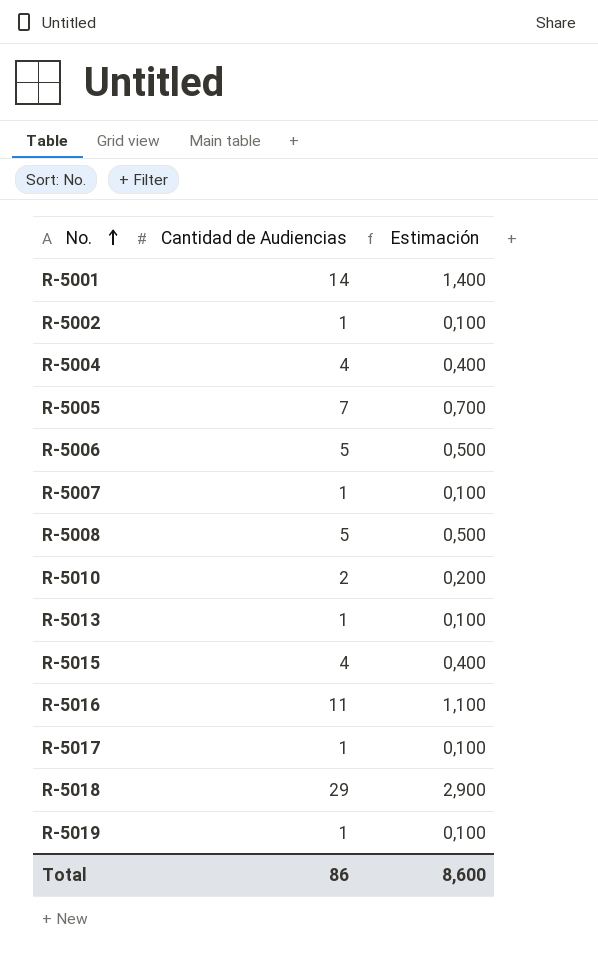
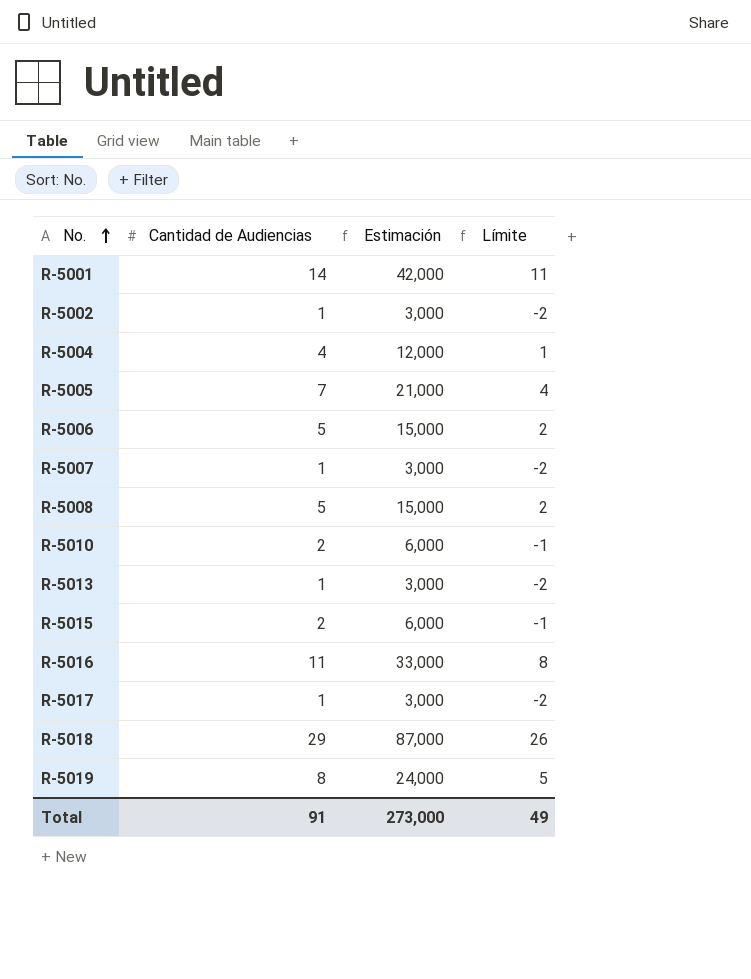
column Estimación | formula: [Cantidad de Audiencias] * 0,1 -> [Cantidad de Audiencias] * 3
column Límite | formula: none -> [Cantidad de Audiencias] - 3
R-5015 | Cantidad de Audiencias: 4 -> 2
R-5019 | Cantidad de Audiencias: 1 -> 8
Total | Cantidad de Audiencias: 86 -> 91
Total | Estimación: 8,600 -> 273,000

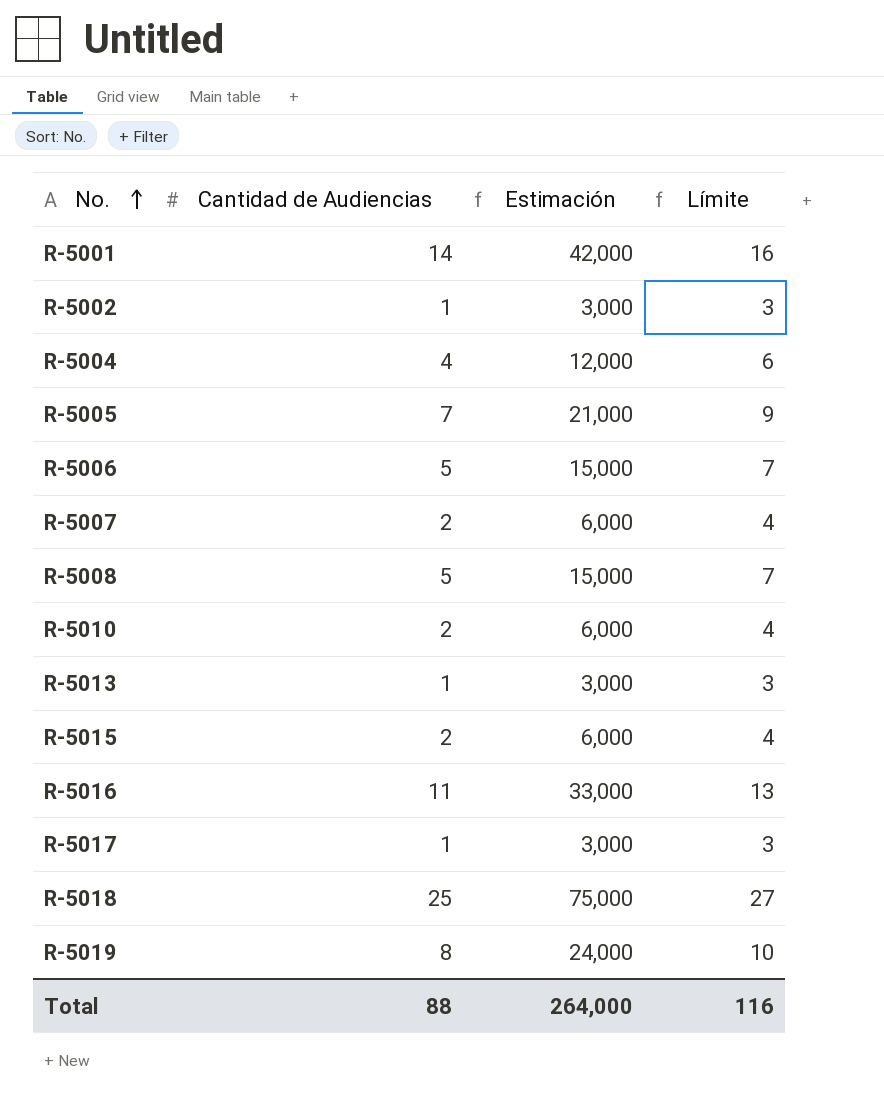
column Límite | formula: [Cantidad de Audiencias] - 3 -> [Cantidad de Audiencias] + 2
R-5007 | Cantidad de Audiencias: 1 -> 2
R-5007 | Estimación: 3,000 -> 6,000
R-5018 | Cantidad de Audiencias: 29 -> 25
R-5018 | Estimación: 87,000 -> 75,000
Total | Cantidad de Audiencias: 91 -> 88
Total | Estimación: 273,000 -> 264,000
Total | Límite: 49 -> 116

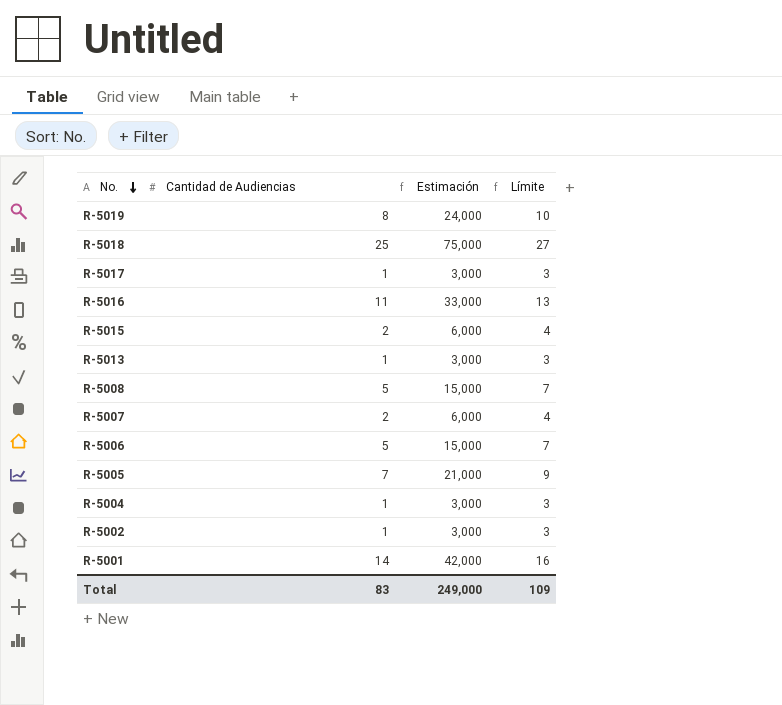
row order: No. ascending -> No. descending
row R-5010: 2 | 6,000 | 4 -> none
R-5004 | Cantidad de Audiencias: 4 -> 1
R-5004 | Estimación: 12,000 -> 3,000
R-5004 | Límite: 6 -> 3
Total | Cantidad de Audiencias: 88 -> 83
Total | Estimación: 264,000 -> 249,000
Total | Límite: 116 -> 109

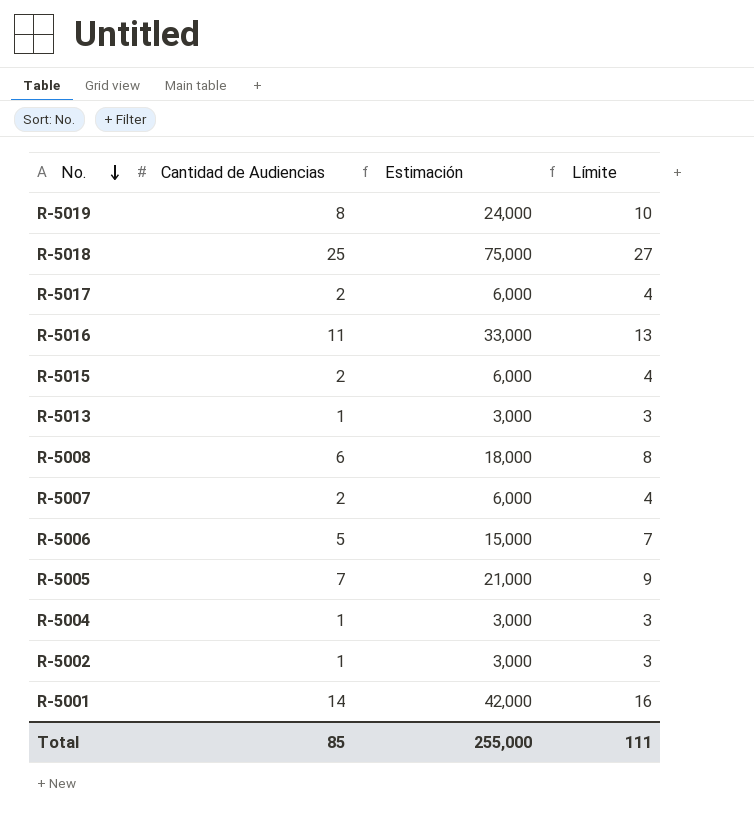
R-5017 | Cantidad de Audiencias: 1 -> 2
R-5017 | Estimación: 3,000 -> 6,000
R-5017 | Límite: 3 -> 4
R-5008 | Cantidad de Audiencias: 5 -> 6
R-5008 | Estimación: 15,000 -> 18,000
R-5008 | Límite: 7 -> 8
Total | Cantidad de Audiencias: 83 -> 85
Total | Estimación: 249,000 -> 255,000
Total | Límite: 109 -> 111

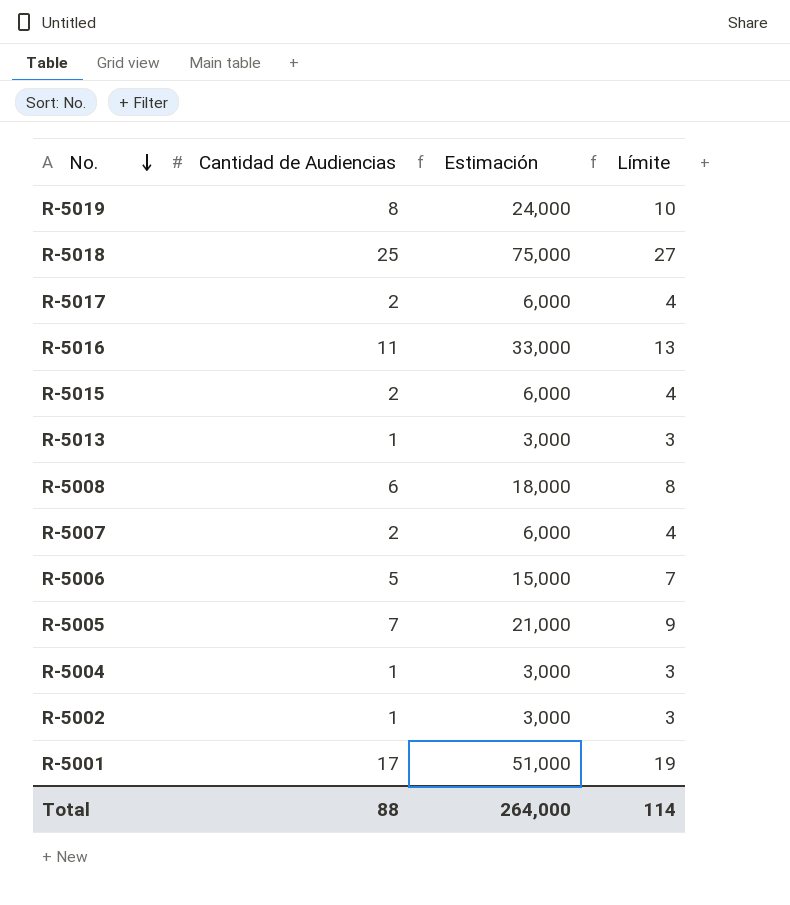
R-5001 | Cantidad de Audiencias: 14 -> 17
R-5001 | Estimación: 42,000 -> 51,000
R-5001 | Límite: 16 -> 19
Total | Cantidad de Audiencias: 85 -> 88
Total | Estimación: 255,000 -> 264,000
Total | Límite: 111 -> 114

